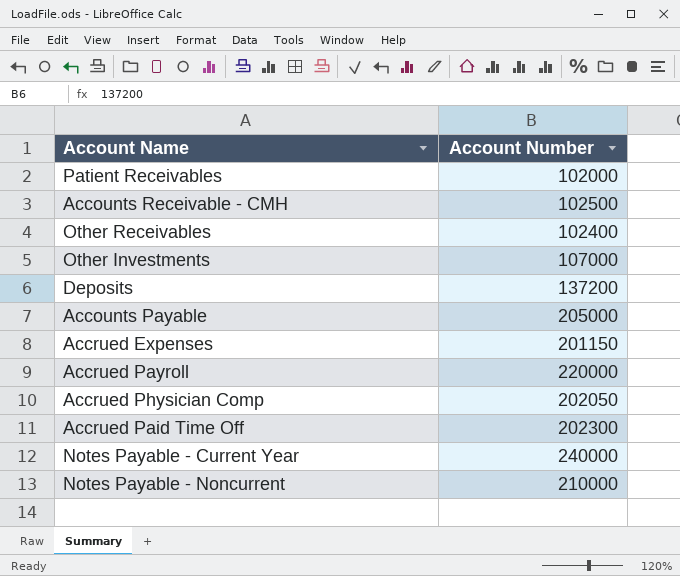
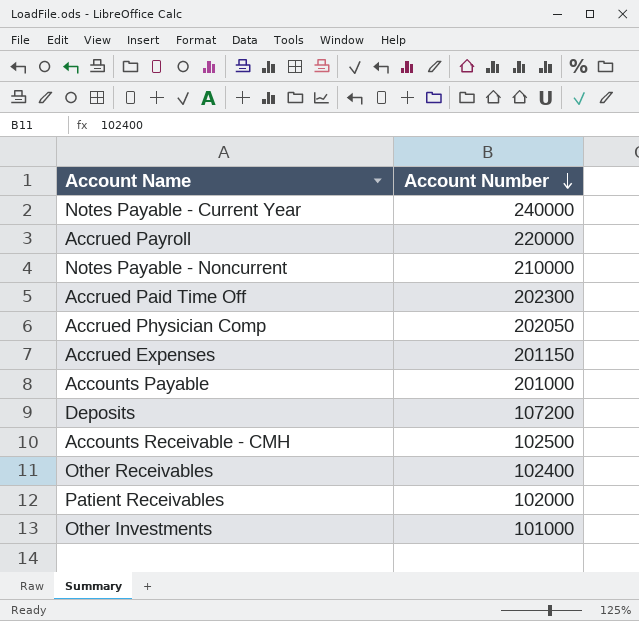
row order: none -> Account Number descending
Accounts Payable | Account Number: 205000 -> 201000
Deposits | Account Number: 137200 -> 107200
Other Investments | Account Number: 107000 -> 101000

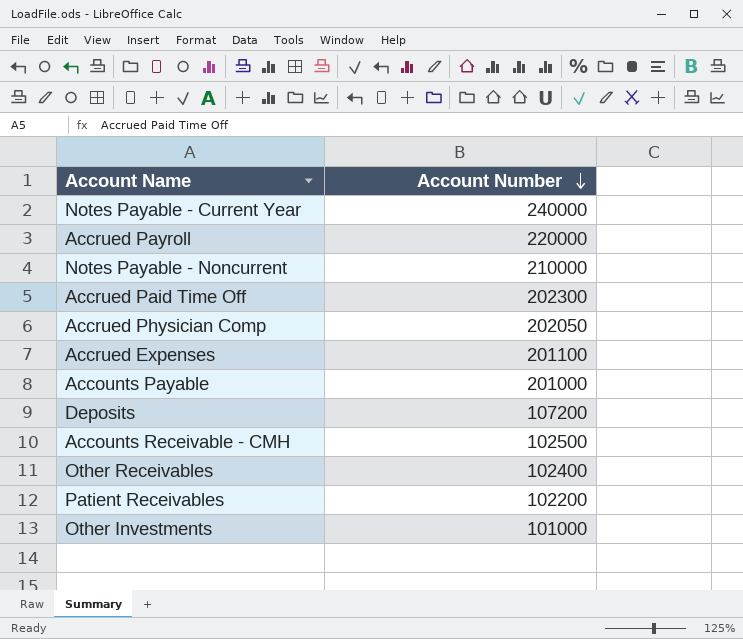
Accrued Expenses | Account Number: 201150 -> 201100
Patient Receivables | Account Number: 102000 -> 102200

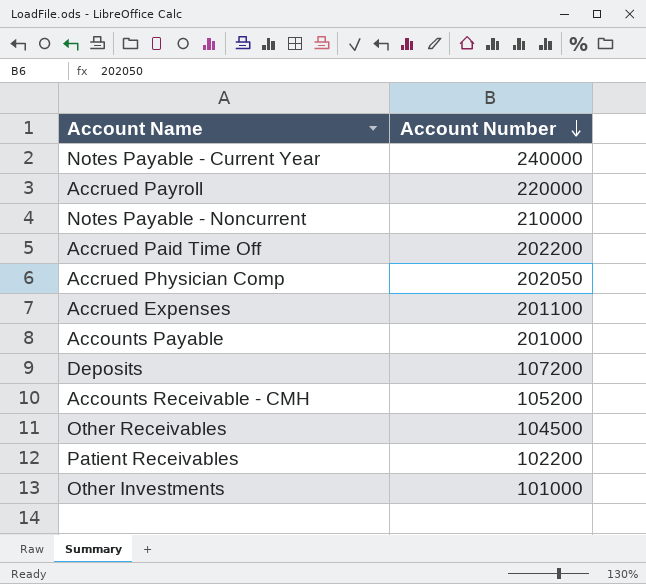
Accrued Paid Time Off | Account Number: 202300 -> 202200
Accounts Receivable - CMH | Account Number: 102500 -> 105200
Other Receivables | Account Number: 102400 -> 104500

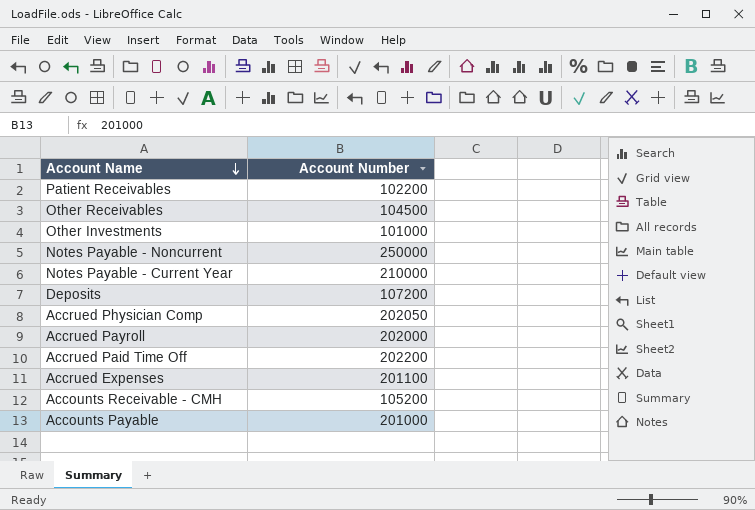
row order: Account Number descending -> Account Name descending
Notes Payable - Noncurrent | Account Number: 210000 -> 250000
Notes Payable - Current Year | Account Number: 240000 -> 210000
Accrued Payroll | Account Number: 220000 -> 202000

